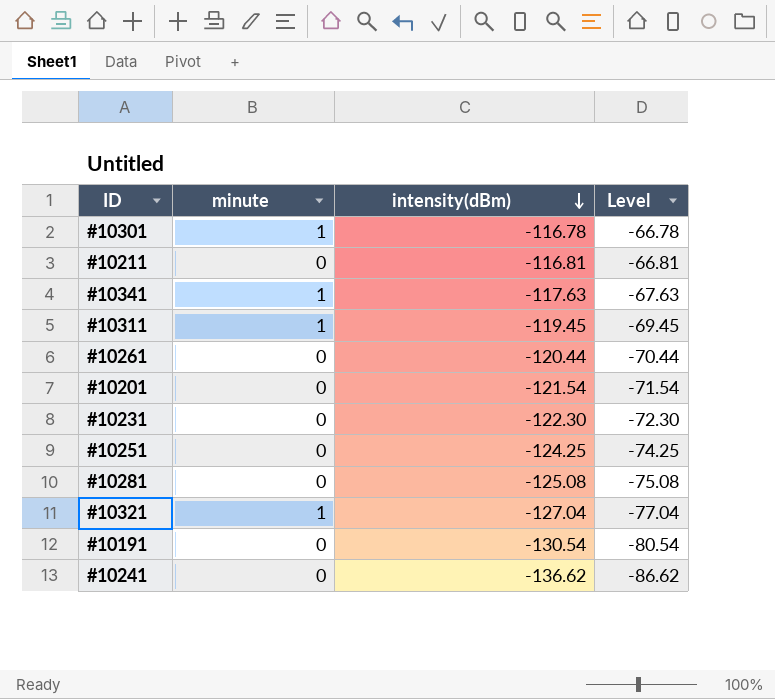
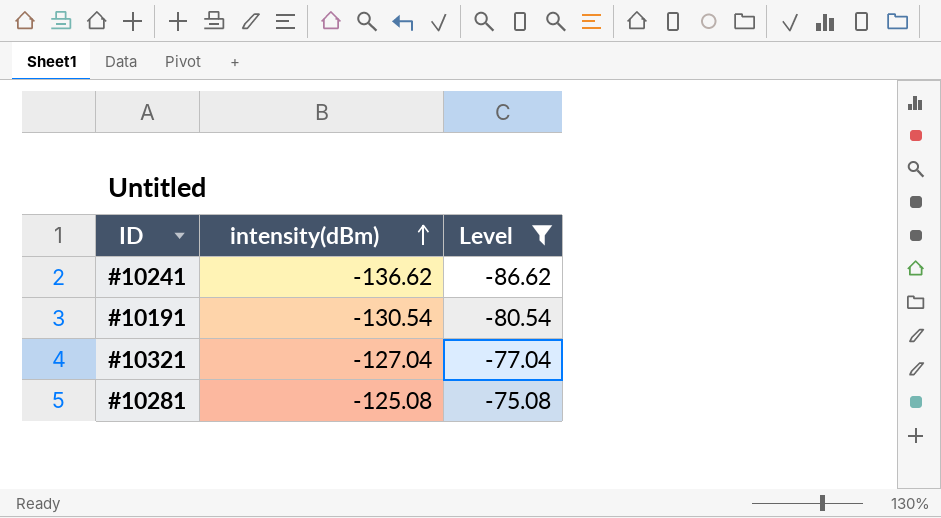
filter: none -> Level <= -75.08
row order: intensity(dBm) descending -> intensity(dBm) ascending
column minute | position: 2 -> none

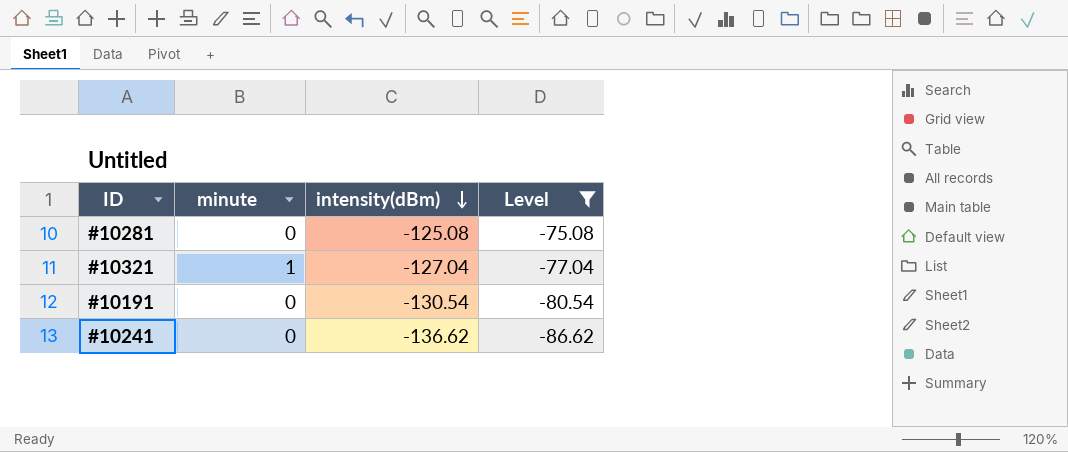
row order: intensity(dBm) ascending -> intensity(dBm) descending
column minute | position: none -> 2

